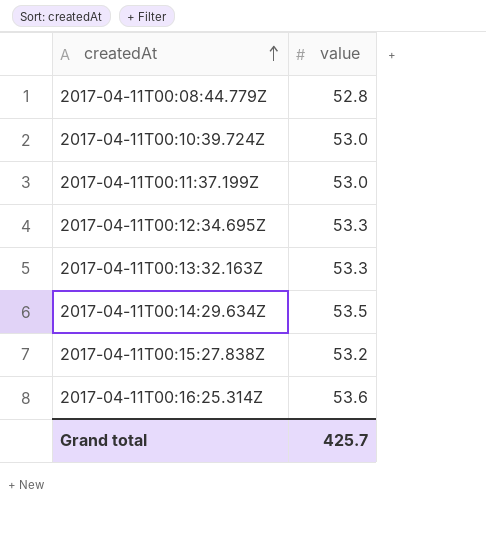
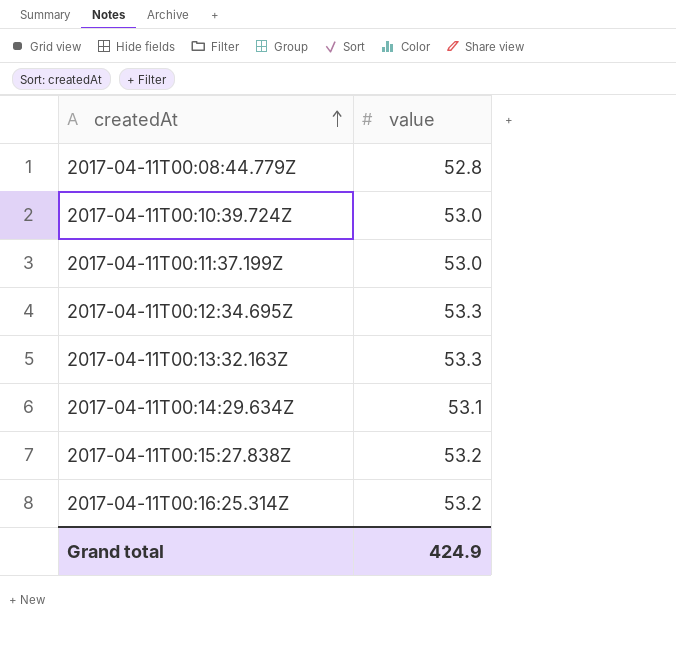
2017-04-11T00:14:29.634Z | value: 53.5 -> 53.1
2017-04-11T00:16:25.314Z | value: 53.6 -> 53.2
Grand total | value: 425.7 -> 424.9

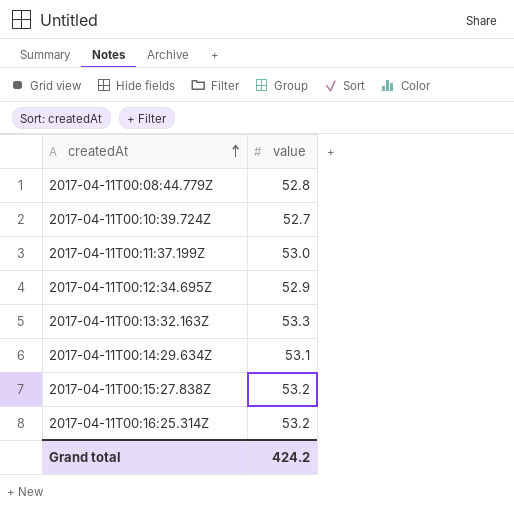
2017-04-11T00:10:39.724Z | value: 53.0 -> 52.7
2017-04-11T00:12:34.695Z | value: 53.3 -> 52.9
Grand total | value: 424.9 -> 424.2

